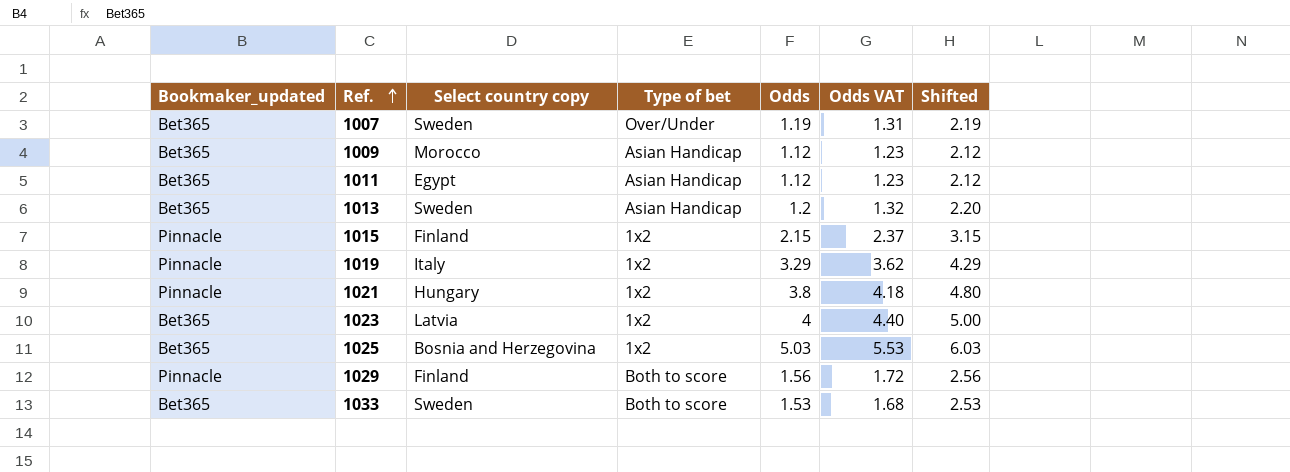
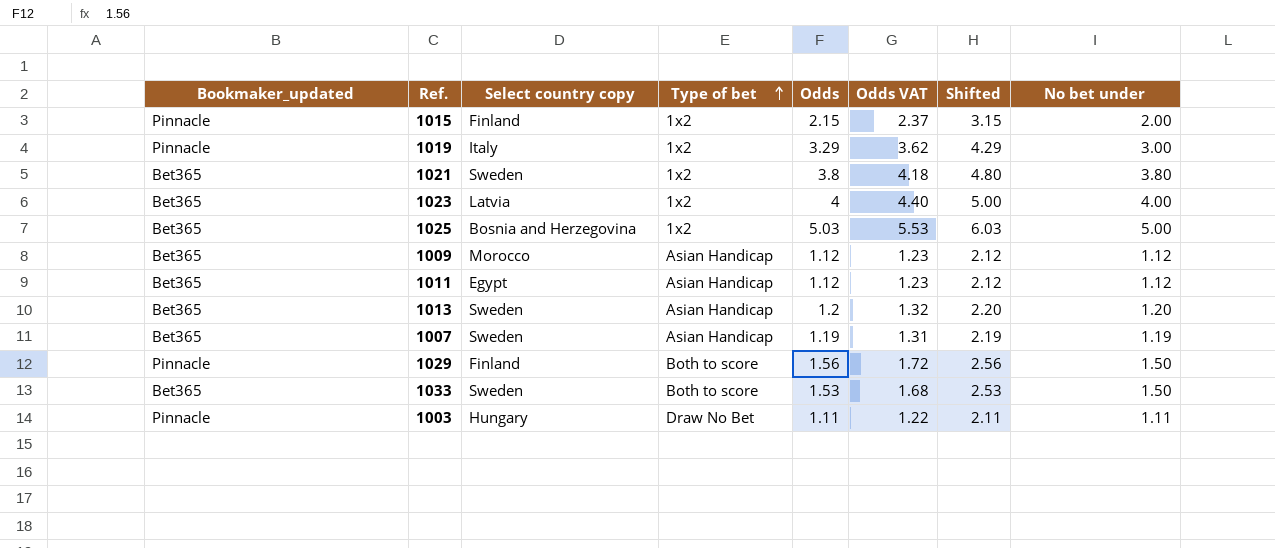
row order: Ref. ascending -> Type of bet ascending
column No bet under | position: none -> 8
1021 | Bookmaker_updated: Pinnacle -> Bet365
1021 | Select country copy: Hungary -> Sweden
1007 | Type of bet: Over/Under -> Asian Handicap
row 1003: none -> Pinnacle | Hungary | Draw No Bet | 1.11 | 1.22 | 2.11 | 1.11

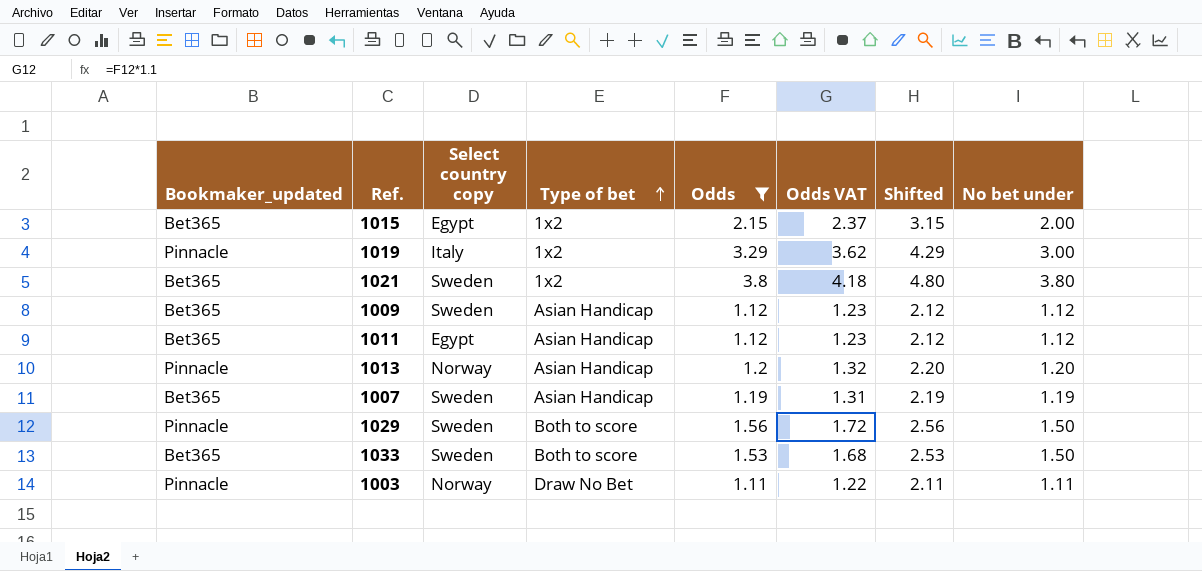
filter: none -> Odds <= 3.8
1015 | Bookmaker_updated: Pinnacle -> Bet365
1015 | Select country copy: Finland -> Egypt
1009 | Select country copy: Morocco -> Sweden
1013 | Bookmaker_updated: Bet365 -> Pinnacle
1013 | Select country copy: Sweden -> Norway
1029 | Select country copy: Finland -> Sweden
1003 | Select country copy: Hungary -> Norway

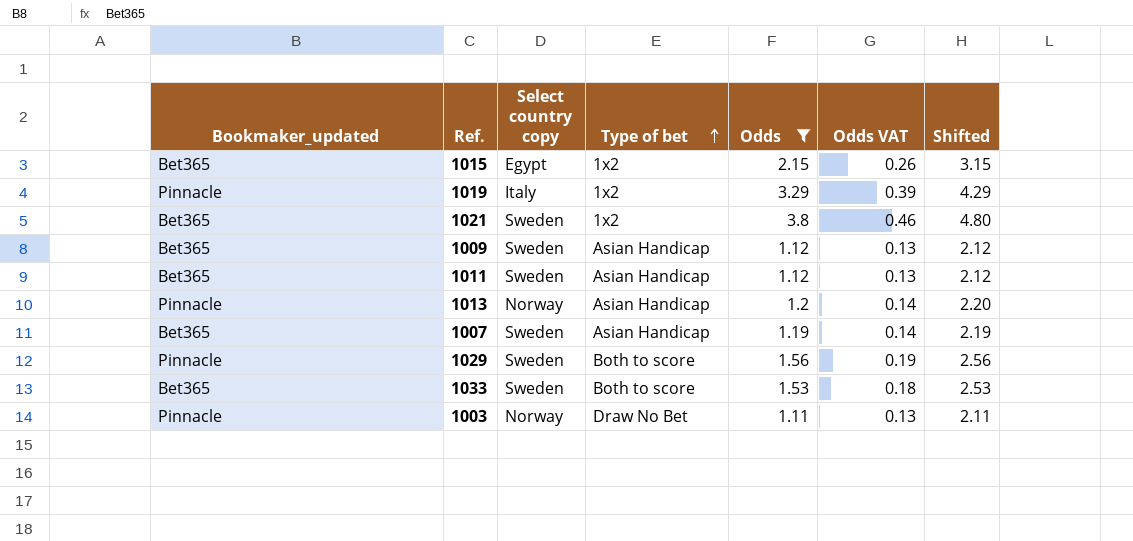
column No bet under | position: 8 -> none
column Odds VAT | formula: [Odds] * 1.1 -> [Odds] * 0.12
1011 | Select country copy: Egypt -> Sweden

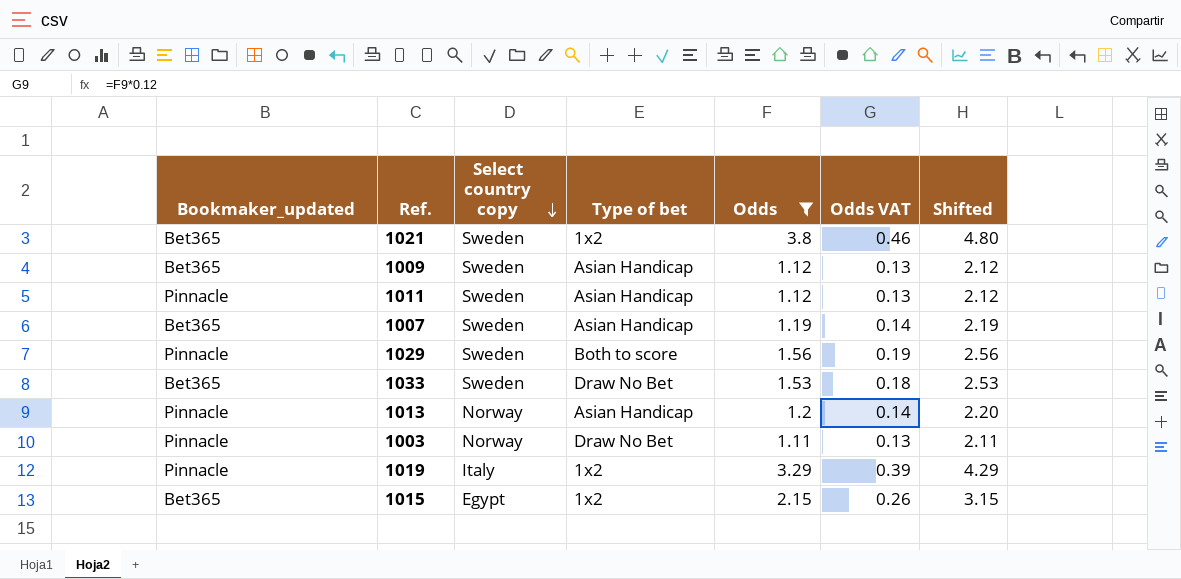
row order: Type of bet ascending -> Select country copy descending
1011 | Bookmaker_updated: Bet365 -> Pinnacle
1033 | Type of bet: Both to score -> Draw No Bet

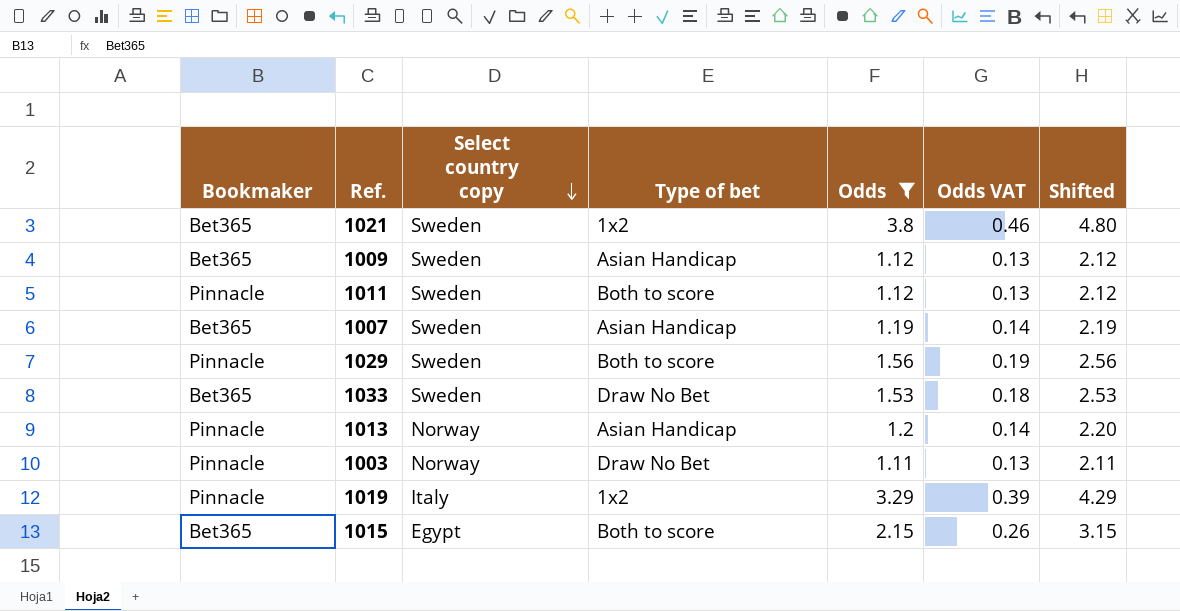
column name: Bookmaker_updated -> Bookmaker
1011 | Type of bet: Asian Handicap -> Both to score
1015 | Type of bet: 1x2 -> Both to score

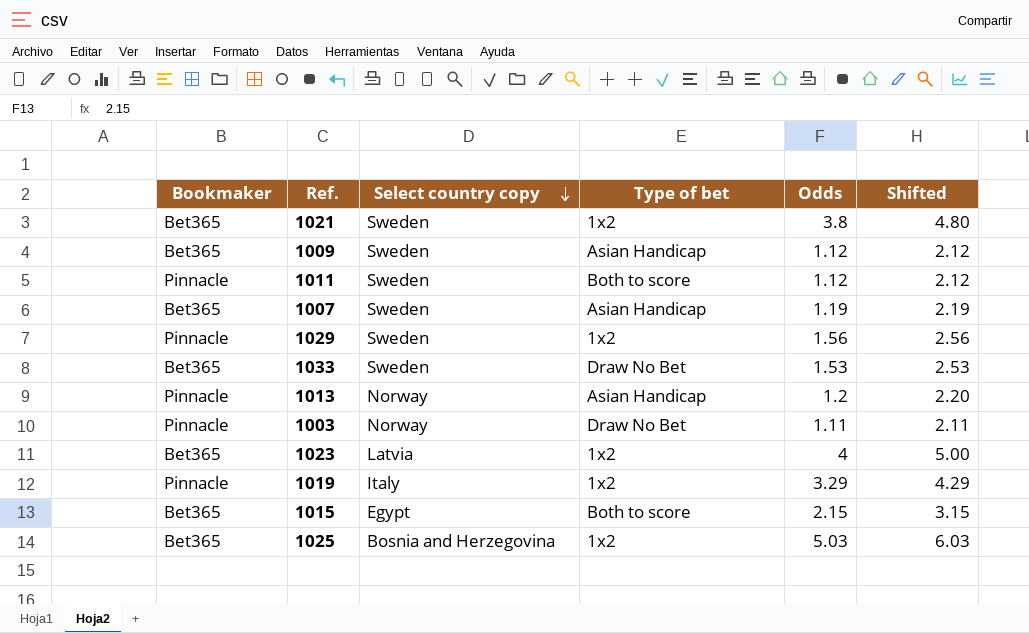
filter: Odds <= 3.8 -> none
column Odds VAT | formula: [Odds] * 0.12 -> none
1029 | Type of bet: Both to score -> 1x2

